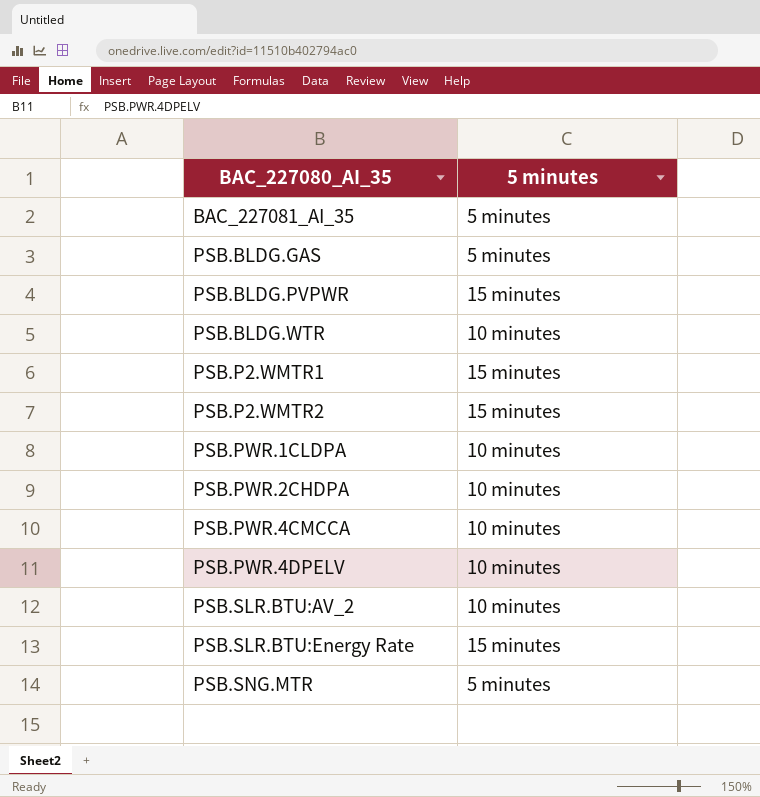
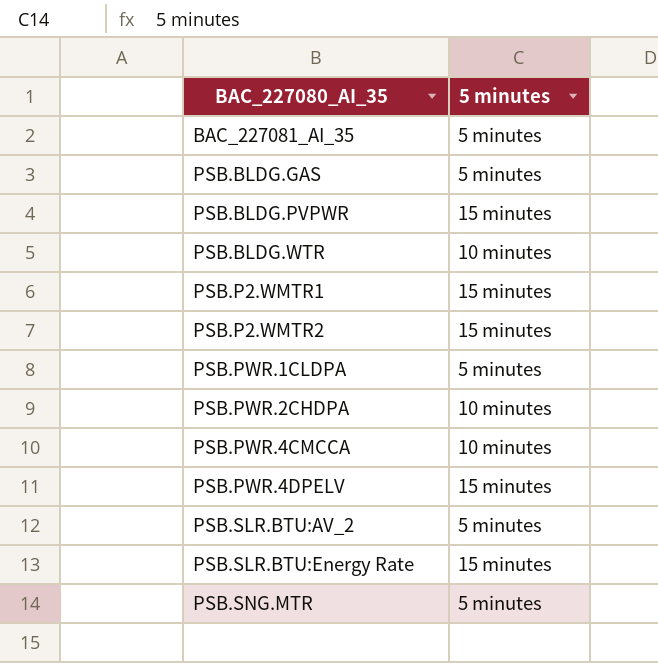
PSB.PWR.1CLDPA | 5 minutes: 10 minutes -> 5 minutes
PSB.PWR.4DPELV | 5 minutes: 10 minutes -> 15 minutes
PSB.SLR.BTU:AV_2 | 5 minutes: 10 minutes -> 5 minutes

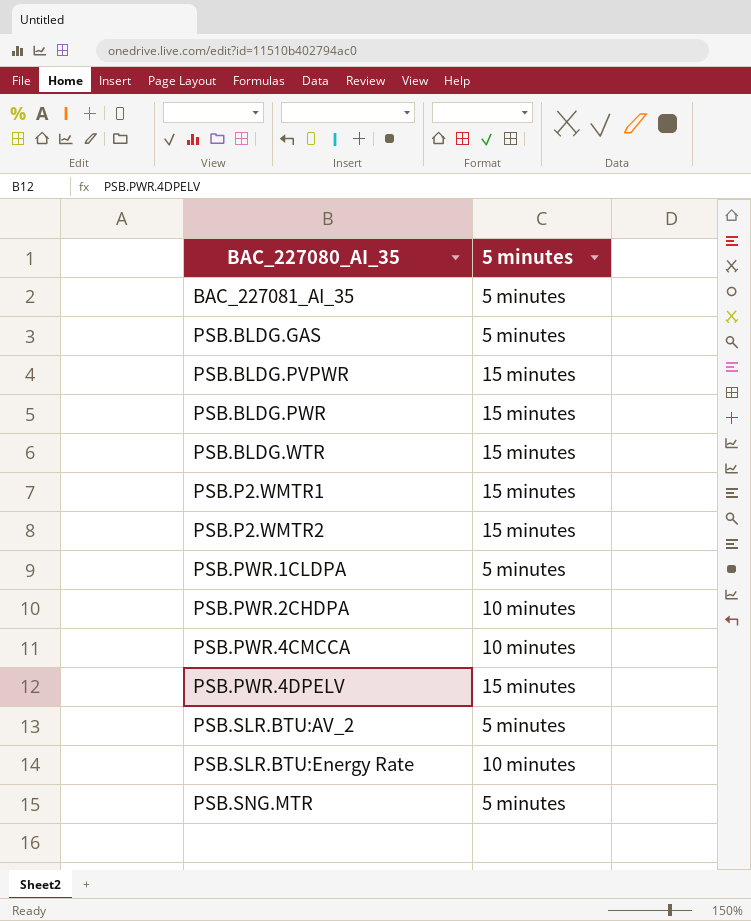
row PSB.BLDG.PWR: none -> 15 minutes
PSB.BLDG.WTR | 5 minutes: 10 minutes -> 15 minutes
PSB.SLR.BTU:Energy Rate | 5 minutes: 15 minutes -> 10 minutes

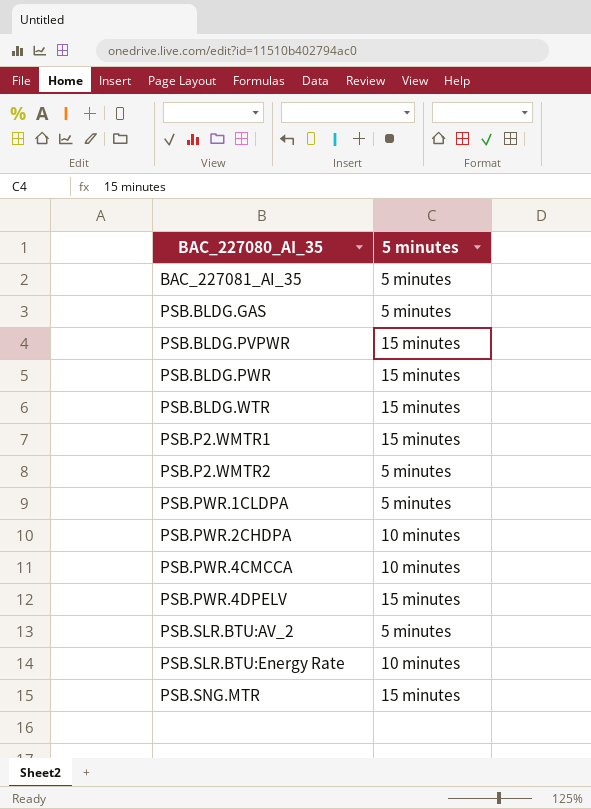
PSB.P2.WMTR2 | 5 minutes: 15 minutes -> 5 minutes
PSB.SNG.MTR | 5 minutes: 5 minutes -> 15 minutes

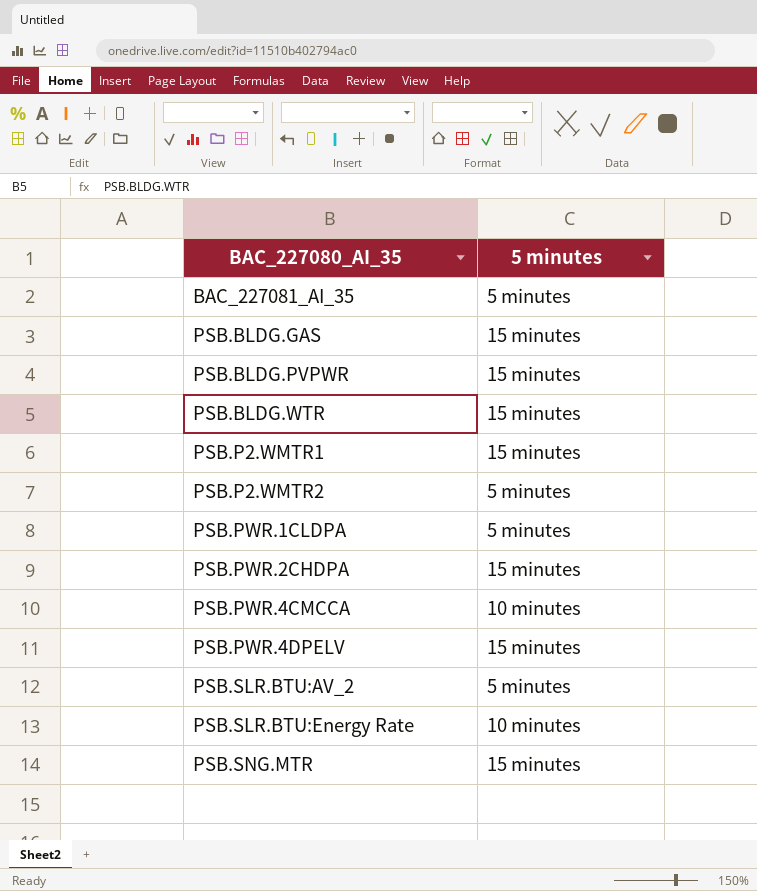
row PSB.BLDG.PWR: 15 minutes -> none
PSB.BLDG.GAS | 5 minutes: 5 minutes -> 15 minutes
PSB.PWR.2CHDPA | 5 minutes: 10 minutes -> 15 minutes

